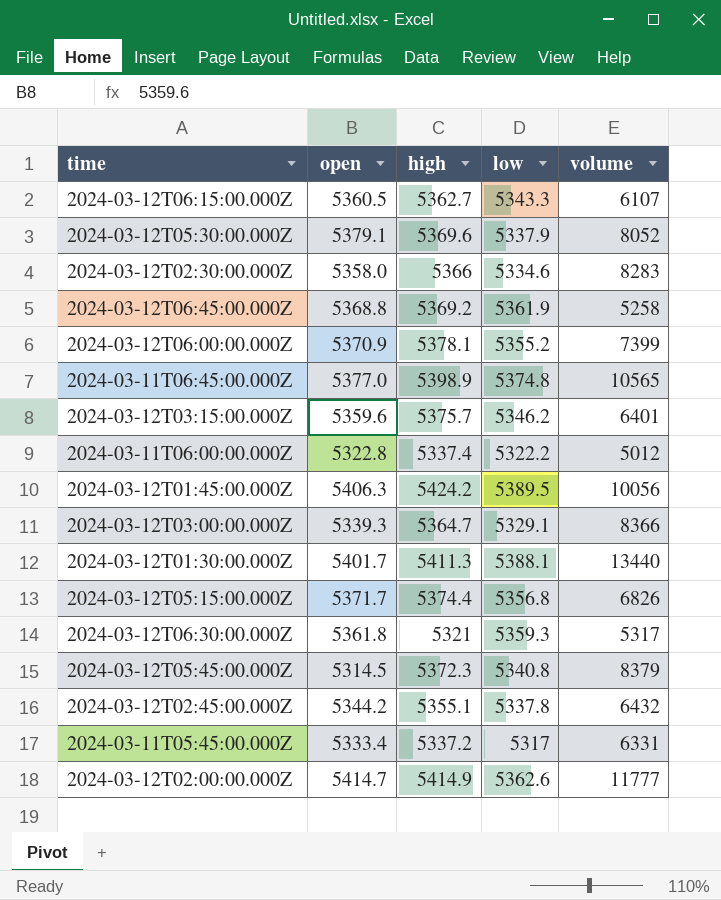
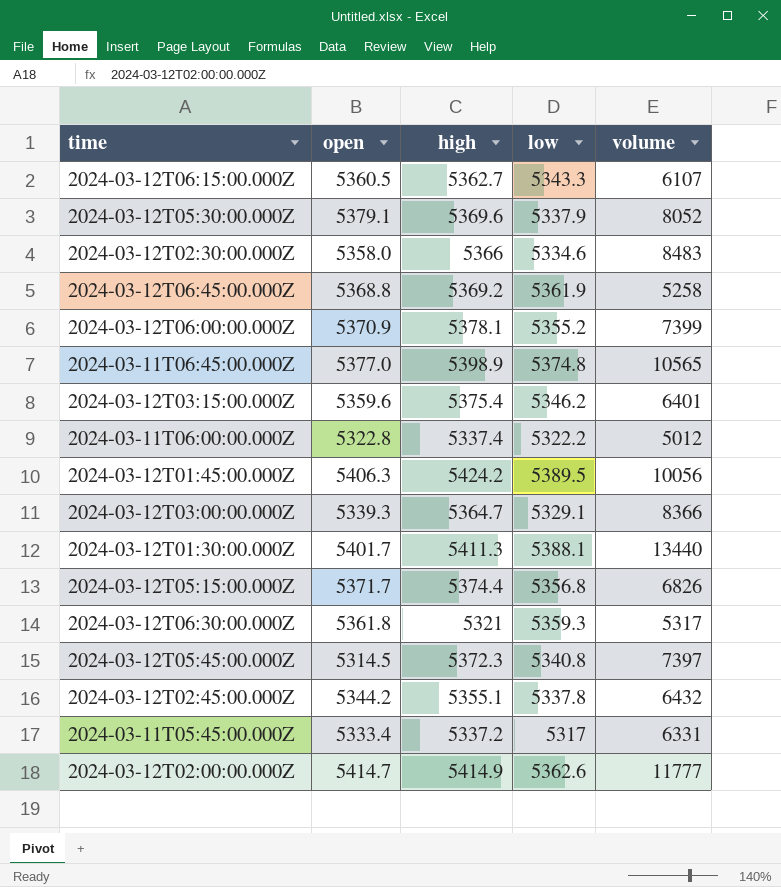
2024-03-12T02:30:00.000Z | volume: 8283 -> 8483
2024-03-12T03:15:00.000Z | high: 5375.7 -> 5375.4
2024-03-12T05:45:00.000Z | volume: 8379 -> 7397

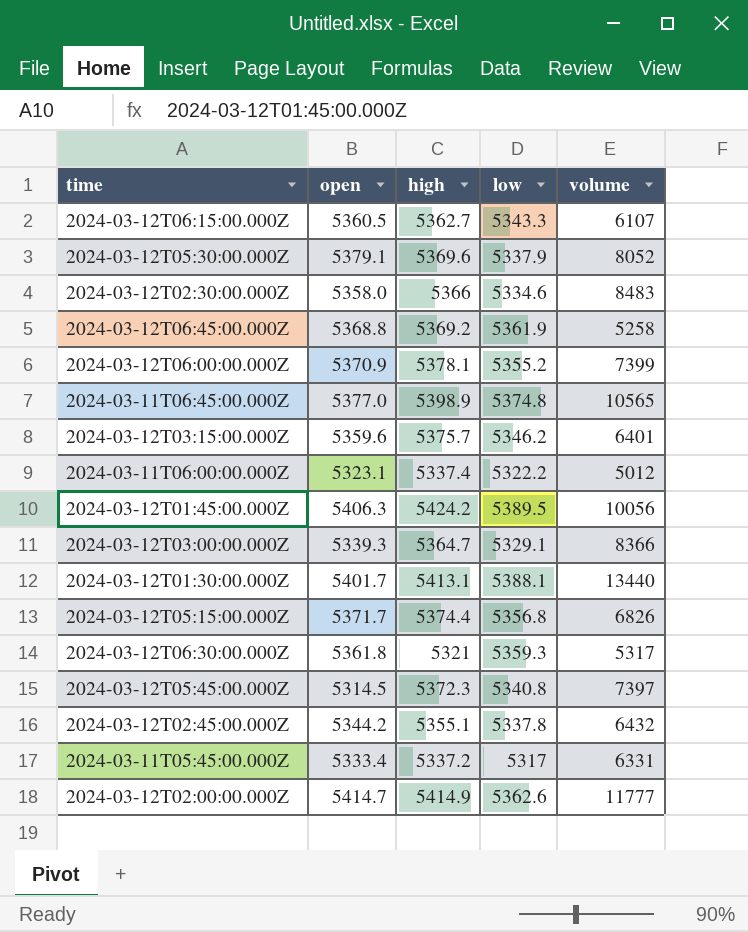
2024-03-12T03:15:00.000Z | high: 5375.4 -> 5375.7
2024-03-11T06:00:00.000Z | open: 5322.8 -> 5323.1
2024-03-12T01:30:00.000Z | high: 5411.3 -> 5413.1

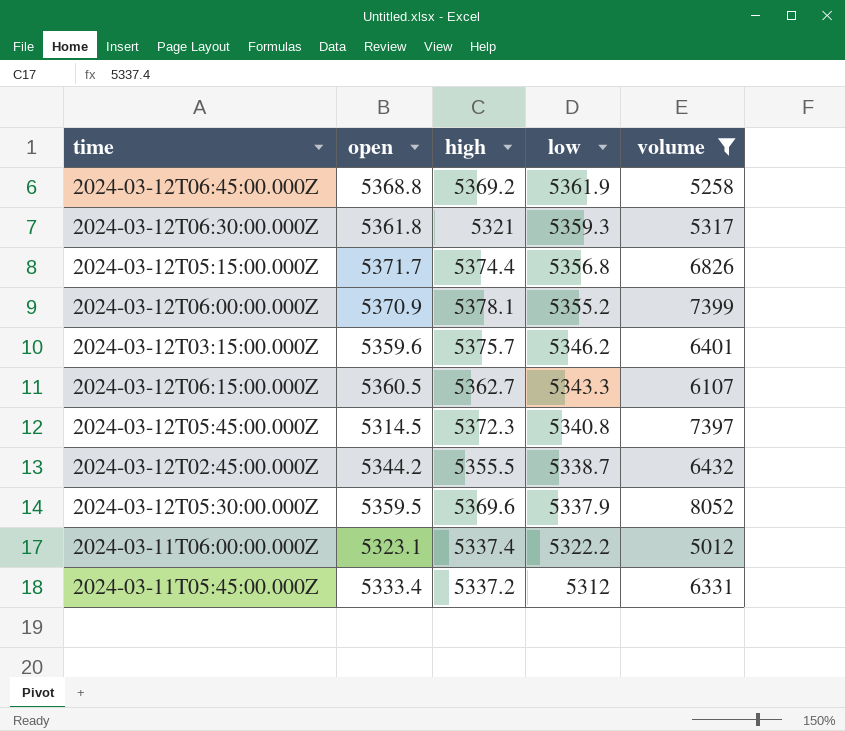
filter: none -> volume <= 8052
row order: none -> low descending
2024-03-12T02:45:00.000Z | high: 5355.1 -> 5355.5
2024-03-12T02:45:00.000Z | low: 5337.8 -> 5338.7
2024-03-12T05:30:00.000Z | open: 5379.1 -> 5359.5
2024-03-11T05:45:00.000Z | low: 5317 -> 5312

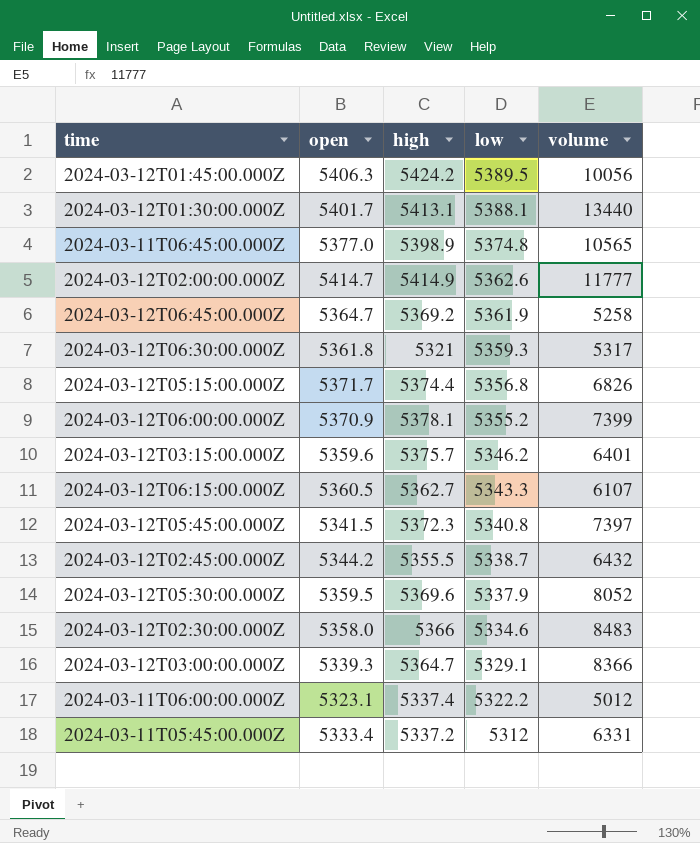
filter: volume <= 8052 -> none
2024-03-12T06:45:00.000Z | open: 5368.8 -> 5364.7
2024-03-12T05:45:00.000Z | open: 5314.5 -> 5341.5

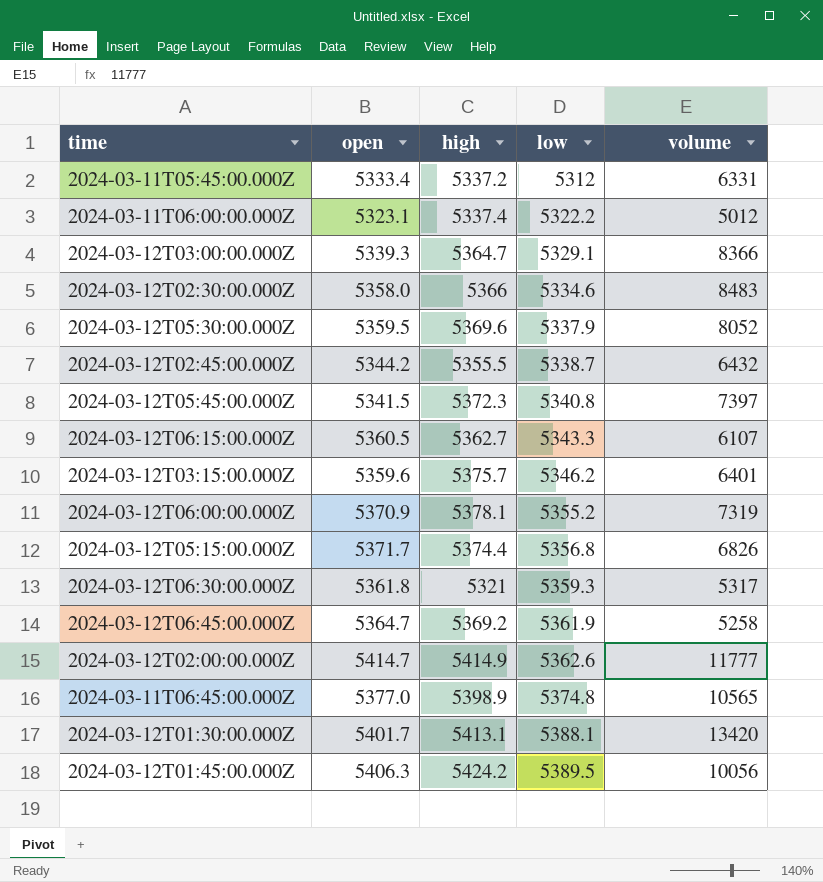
row order: low descending -> low ascending
2024-03-12T06:00:00.000Z | volume: 7399 -> 7319
2024-03-12T01:30:00.000Z | volume: 13440 -> 13420

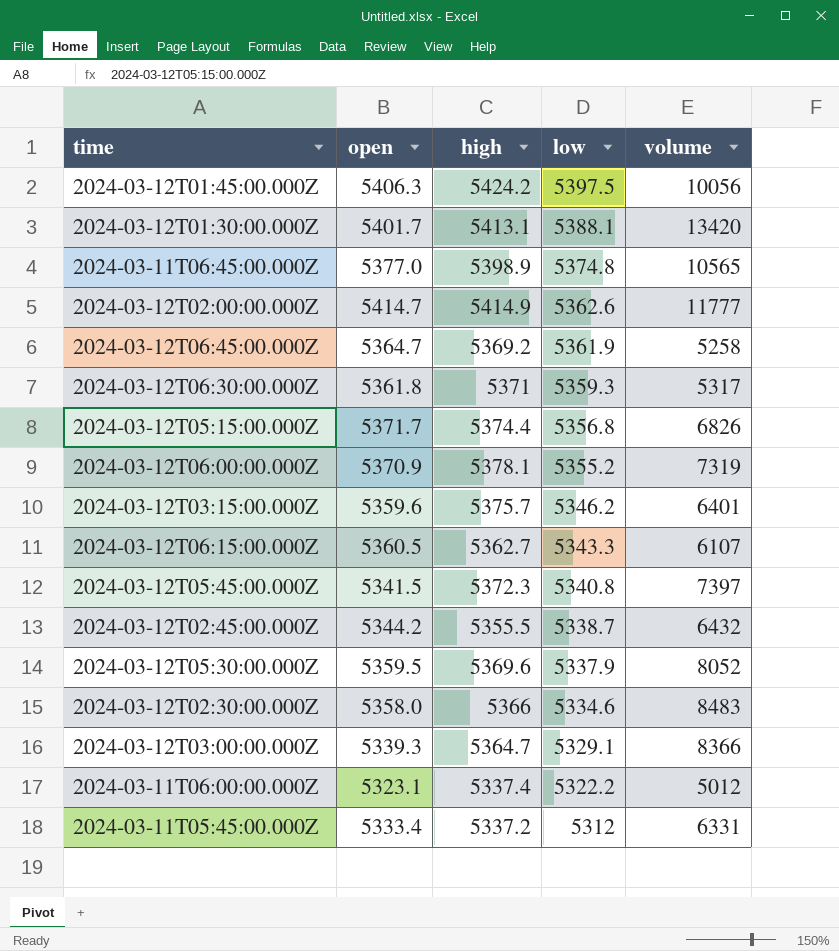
row order: low ascending -> low descending
2024-03-12T01:45:00.000Z | low: 5389.5 -> 5397.5
2024-03-12T06:30:00.000Z | high: 5321 -> 5371

